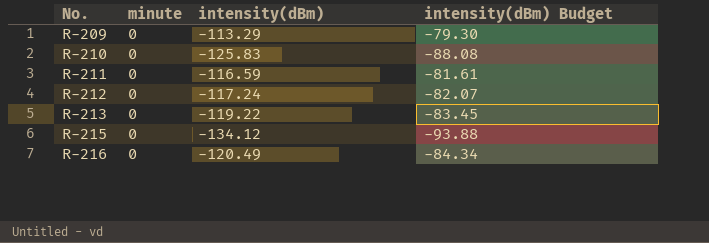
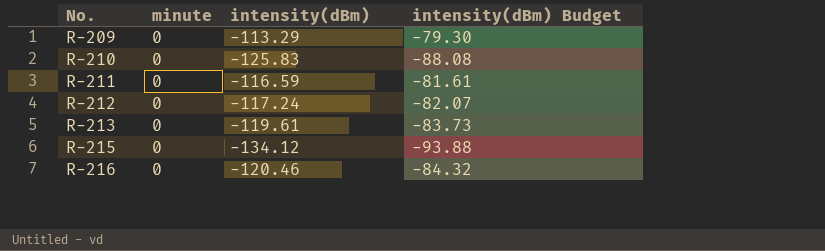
R-213 | intensity(dBm): -119.22 -> -119.61
R-213 | intensity(dBm) Budget: -83.45 -> -83.73
R-216 | intensity(dBm): -120.49 -> -120.46
R-216 | intensity(dBm) Budget: -84.34 -> -84.32

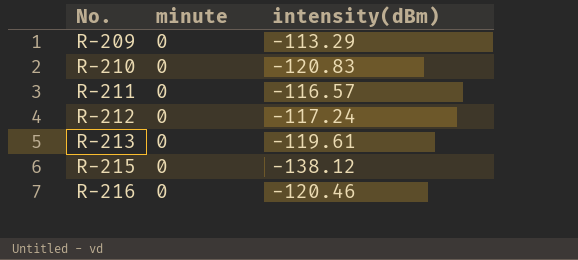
column intensity(dBm) Budget | formula: [intensity(dBm)] * 0.7 -> none
R-210 | intensity(dBm): -125.83 -> -120.83
R-211 | intensity(dBm): -116.59 -> -116.57
R-215 | intensity(dBm): -134.12 -> -138.12

